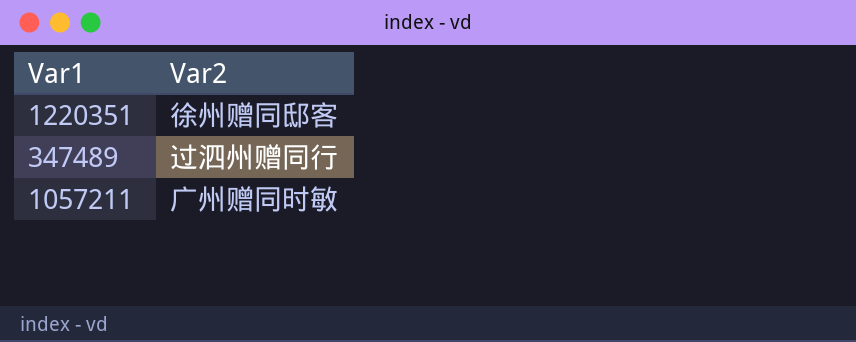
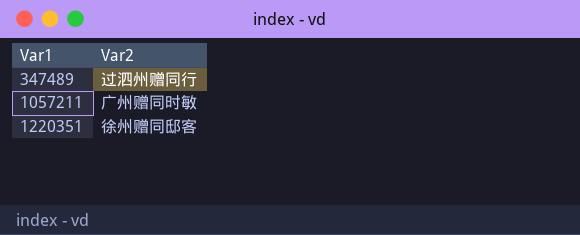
row order: none -> Var1 ascending

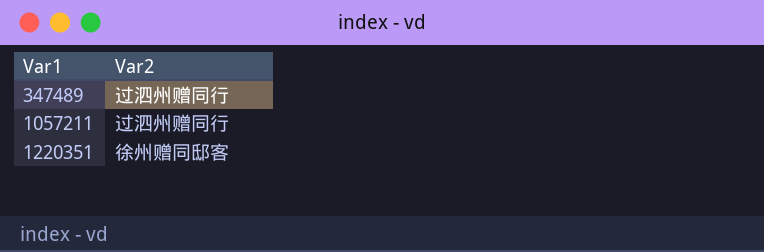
1057211 | Var2: 广州赠同时敏 -> 过泗州赠同行

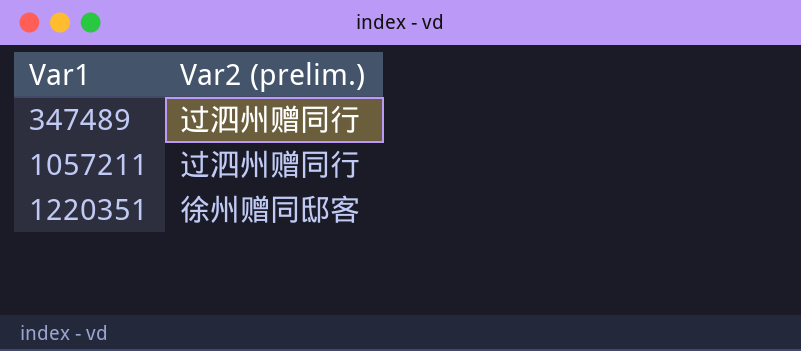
column name: Var2 -> Var2 (prelim.)

